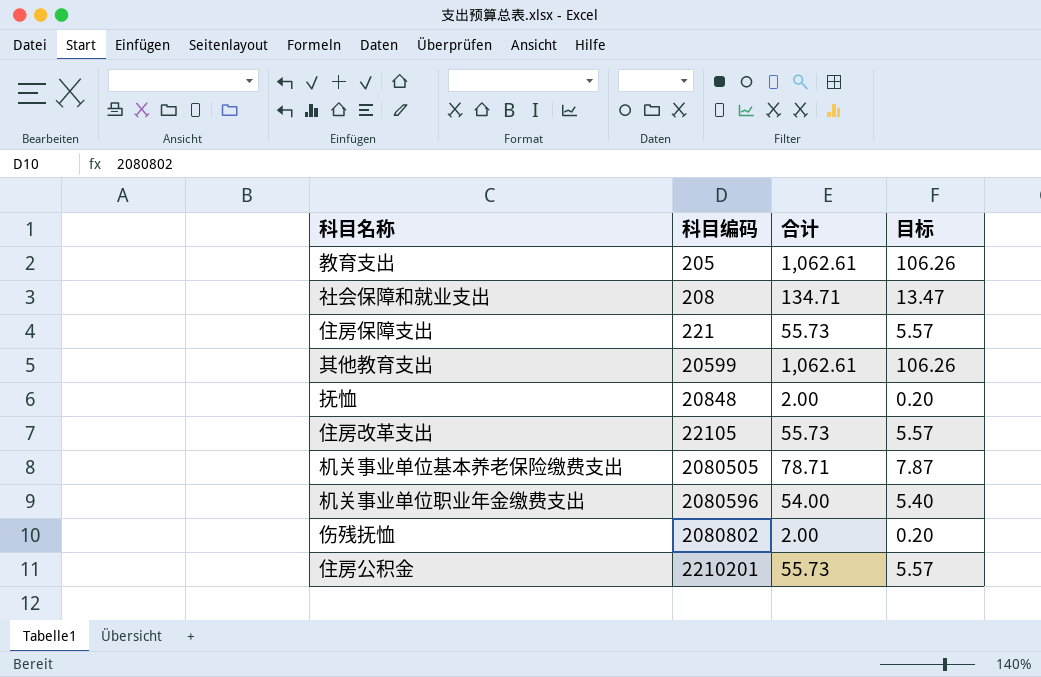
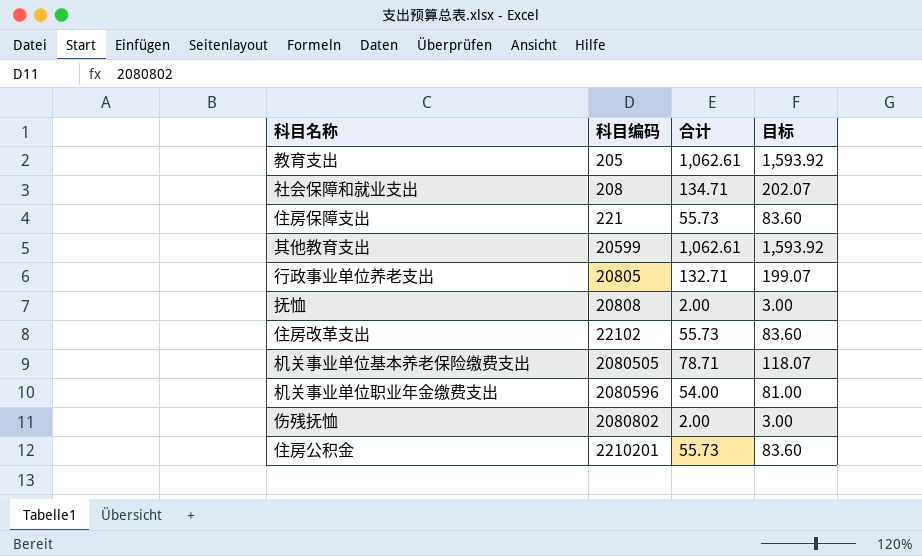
column 目标 | formula: [合计] * 0.1 -> [合计] * 1.5
row 行政事业单位养老支出: none -> 20805 | 132.71 | 199.07
抚恤 | 科目编码: 20848 -> 20808
住房改革支出 | 科目编码: 22105 -> 22102

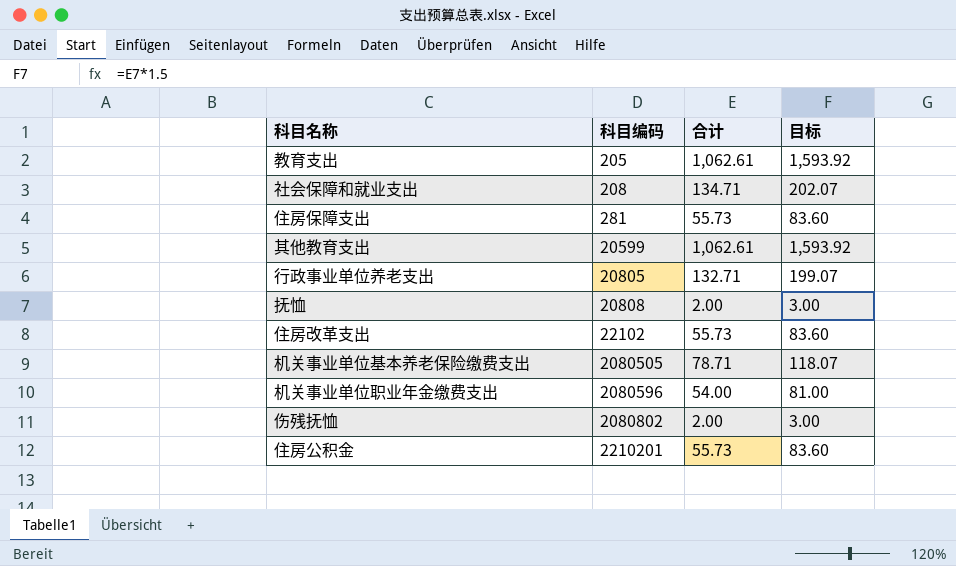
住房保障支出 | 科目编码: 221 -> 281

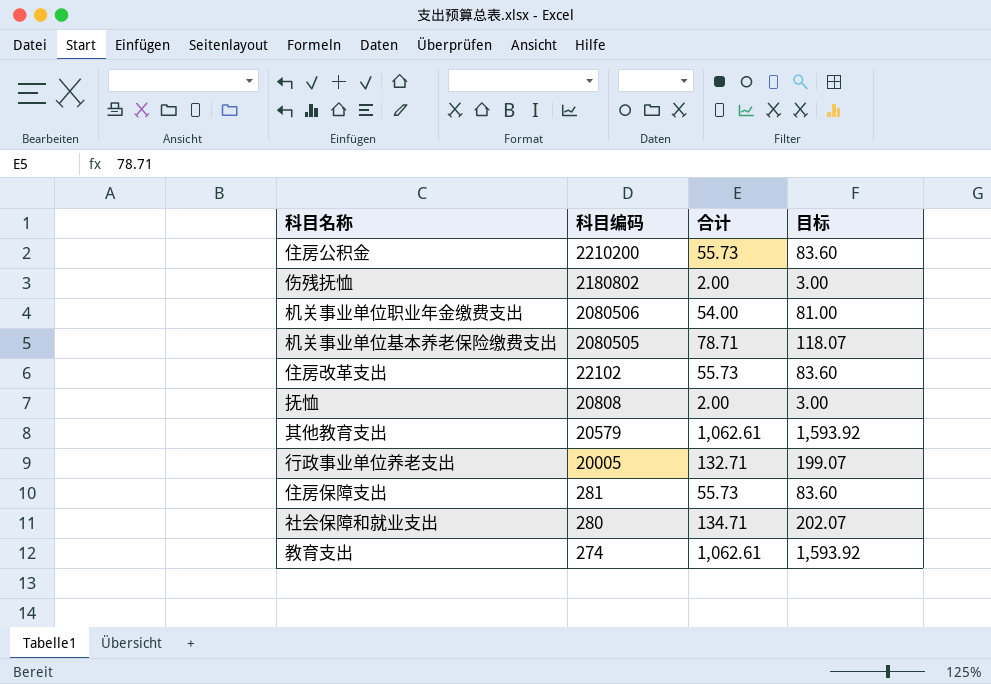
row order: 科目编码 ascending -> 科目编码 descending
住房公积金 | 科目编码: 2210201 -> 2210200
伤残抚恤 | 科目编码: 2080802 -> 2180802
机关事业单位职业年金缴费支出 | 科目编码: 2080596 -> 2080506
其他教育支出 | 科目编码: 20599 -> 20579
行政事业单位养老支出 | 科目编码: 20805 -> 20005
社会保障和就业支出 | 科目编码: 208 -> 280
教育支出 | 科目编码: 205 -> 274

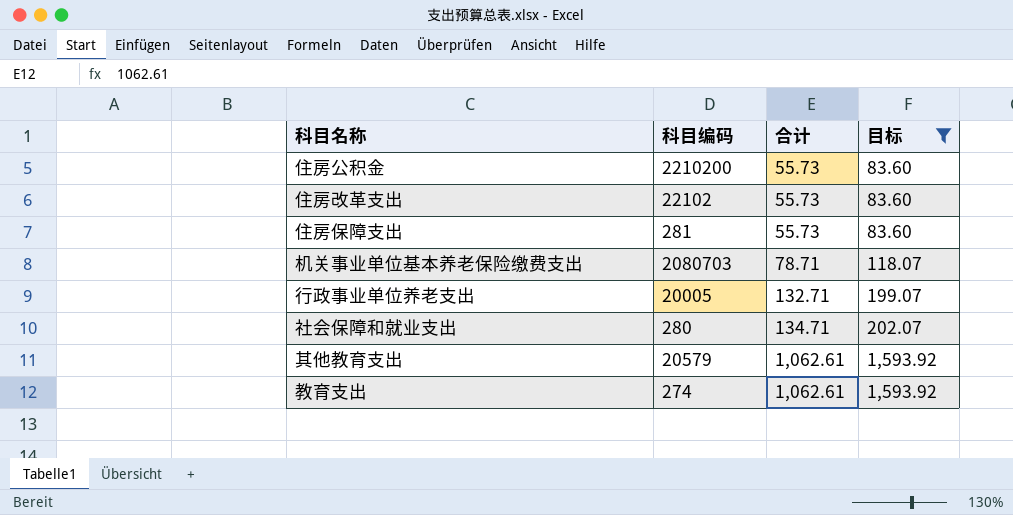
filter: none -> 目标 >= 83.60
row order: 科目编码 descending -> 合计 ascending
机关事业单位基本养老保险缴费支出 | 科目编码: 2080505 -> 2080703

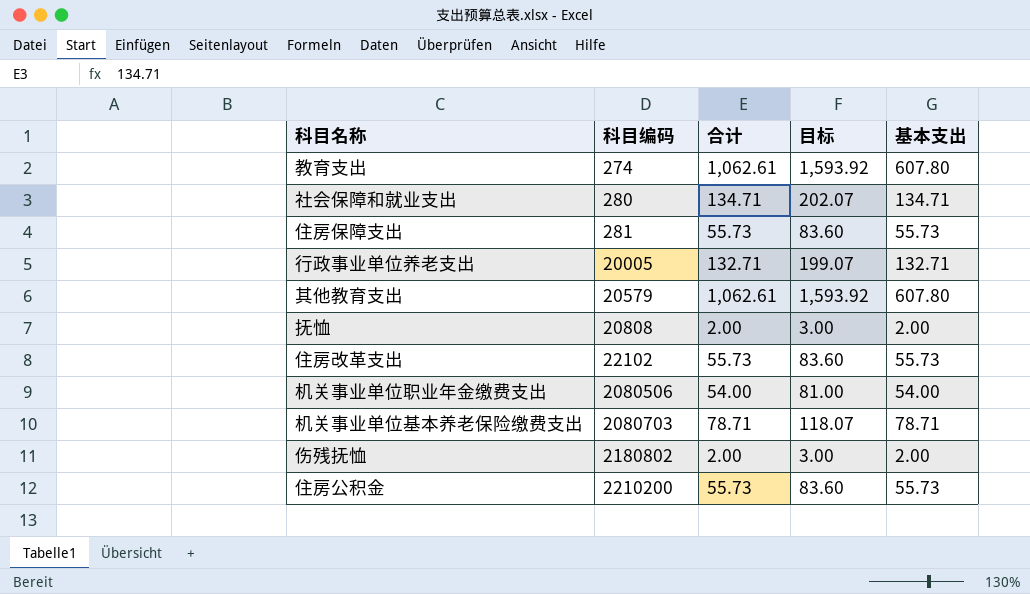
filter: 目标 >= 83.60 -> none
row order: 合计 ascending -> 科目编码 ascending
column 基本支出 | position: none -> 5

